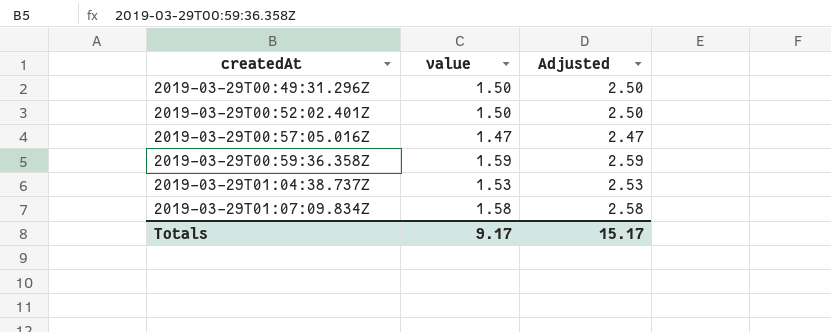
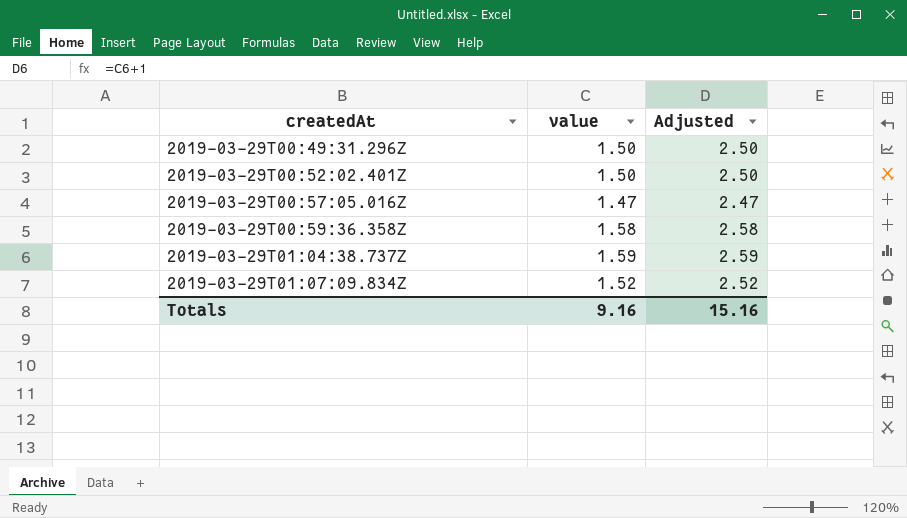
2019-03-29T00:59:36.358Z | value: 1.59 -> 1.58
2019-03-29T00:59:36.358Z | Adjusted: 2.59 -> 2.58
2019-03-29T01:04:38.737Z | value: 1.53 -> 1.59
2019-03-29T01:04:38.737Z | Adjusted: 2.53 -> 2.59
2019-03-29T01:07:09.834Z | value: 1.58 -> 1.52
2019-03-29T01:07:09.834Z | Adjusted: 2.58 -> 2.52
Totals | value: 9.17 -> 9.16
Totals | Adjusted: 15.17 -> 15.16

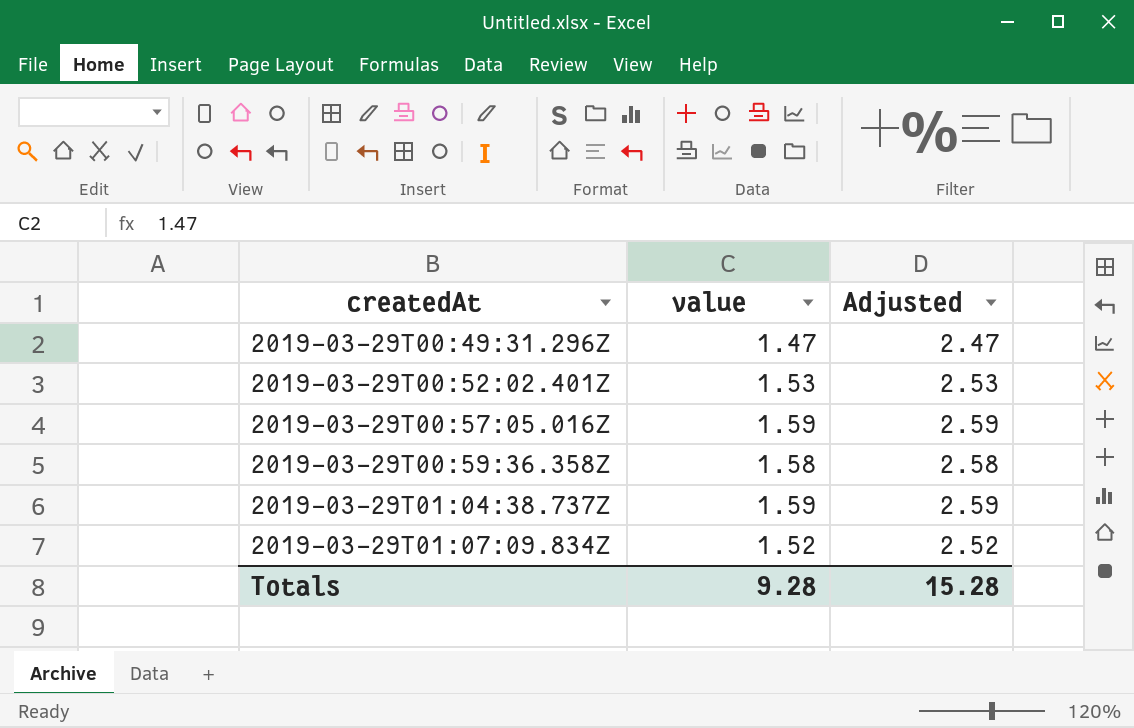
2019-03-29T00:49:31.296Z | value: 1.50 -> 1.47
2019-03-29T00:49:31.296Z | Adjusted: 2.50 -> 2.47
2019-03-29T00:52:02.401Z | value: 1.50 -> 1.53
2019-03-29T00:52:02.401Z | Adjusted: 2.50 -> 2.53
2019-03-29T00:57:05.016Z | value: 1.47 -> 1.59
2019-03-29T00:57:05.016Z | Adjusted: 2.47 -> 2.59
Totals | value: 9.16 -> 9.28
Totals | Adjusted: 15.16 -> 15.28

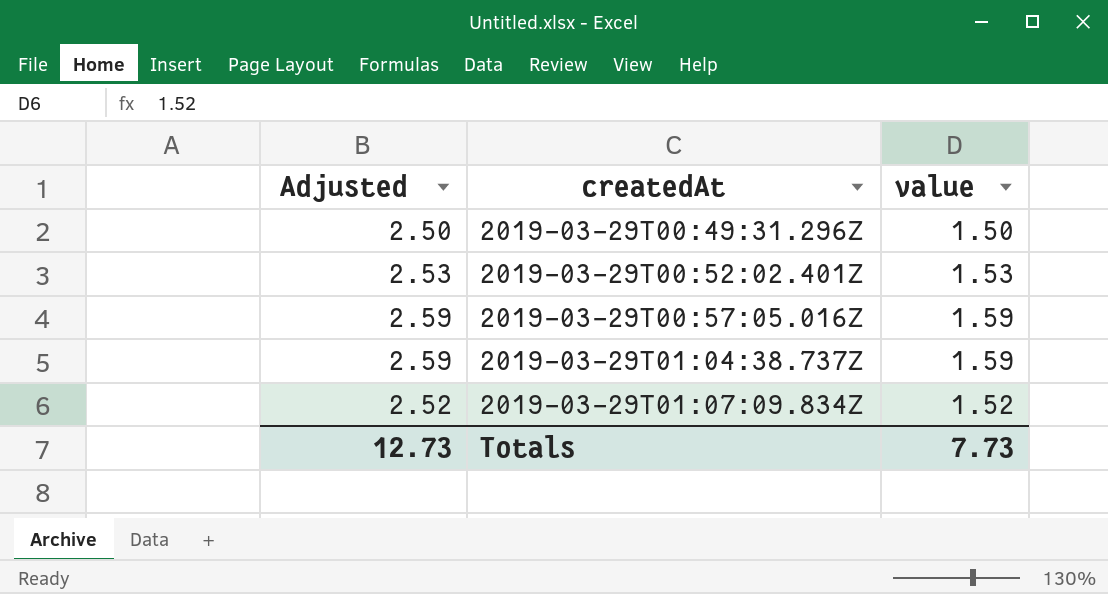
column Adjusted | position: 3 -> 1
row 2019-03-29T00:59:36.358Z: 1.58 | 2.58 -> none
2019-03-29T00:49:31.296Z | Adjusted: 2.47 -> 2.50
2019-03-29T00:49:31.296Z | value: 1.47 -> 1.50
Totals | Adjusted: 15.28 -> 12.73
Totals | value: 9.28 -> 7.73

